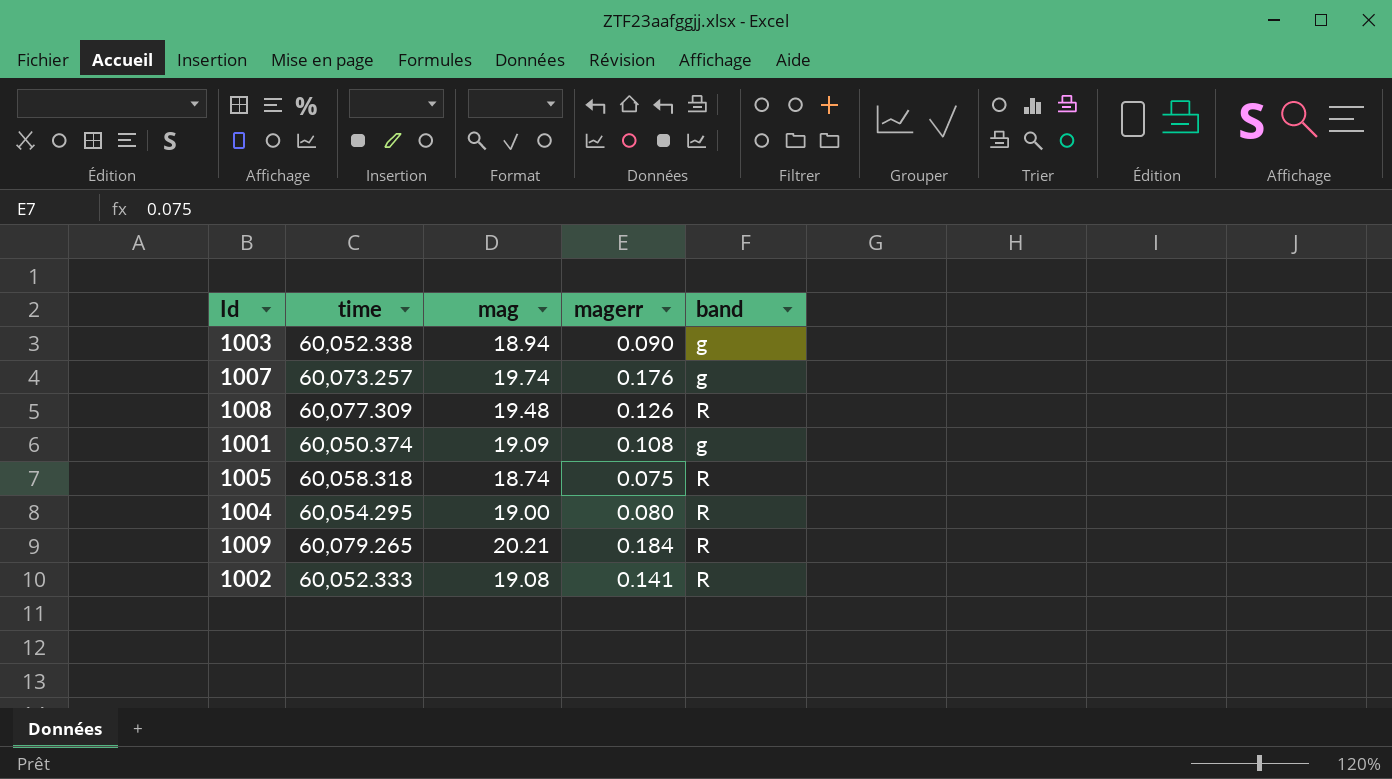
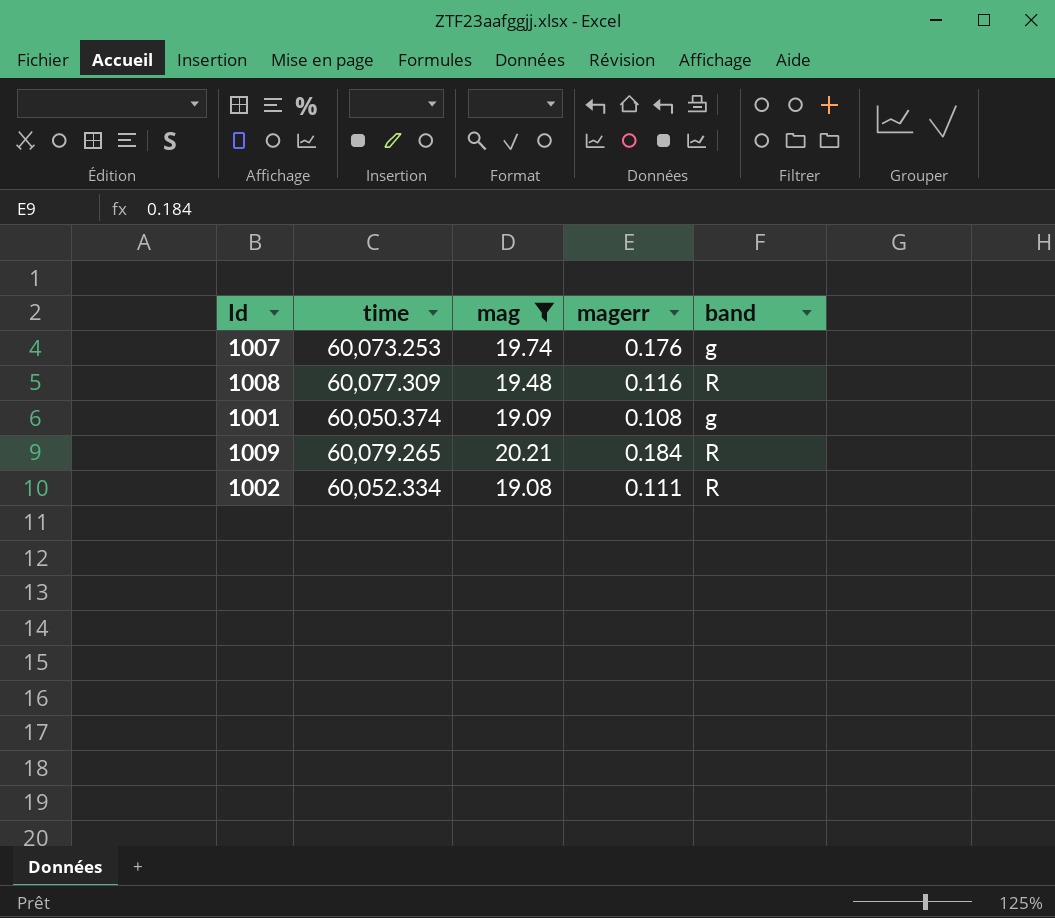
filter: none -> mag >= 19.08
1007 | time: 60,073.257 -> 60,073.253
1008 | magerr: 0.126 -> 0.116
1002 | time: 60,052.333 -> 60,052.334
1002 | magerr: 0.141 -> 0.111

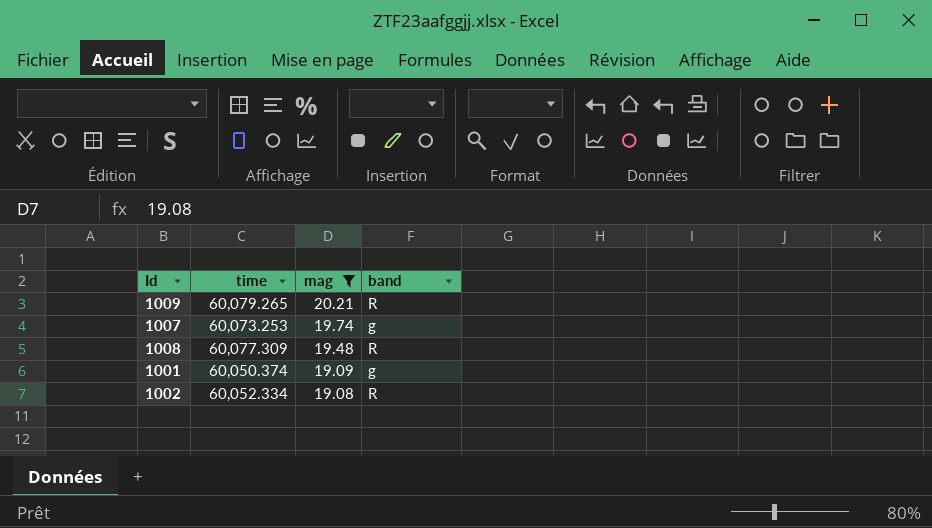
row order: none -> mag descending
column magerr | position: 4 -> none

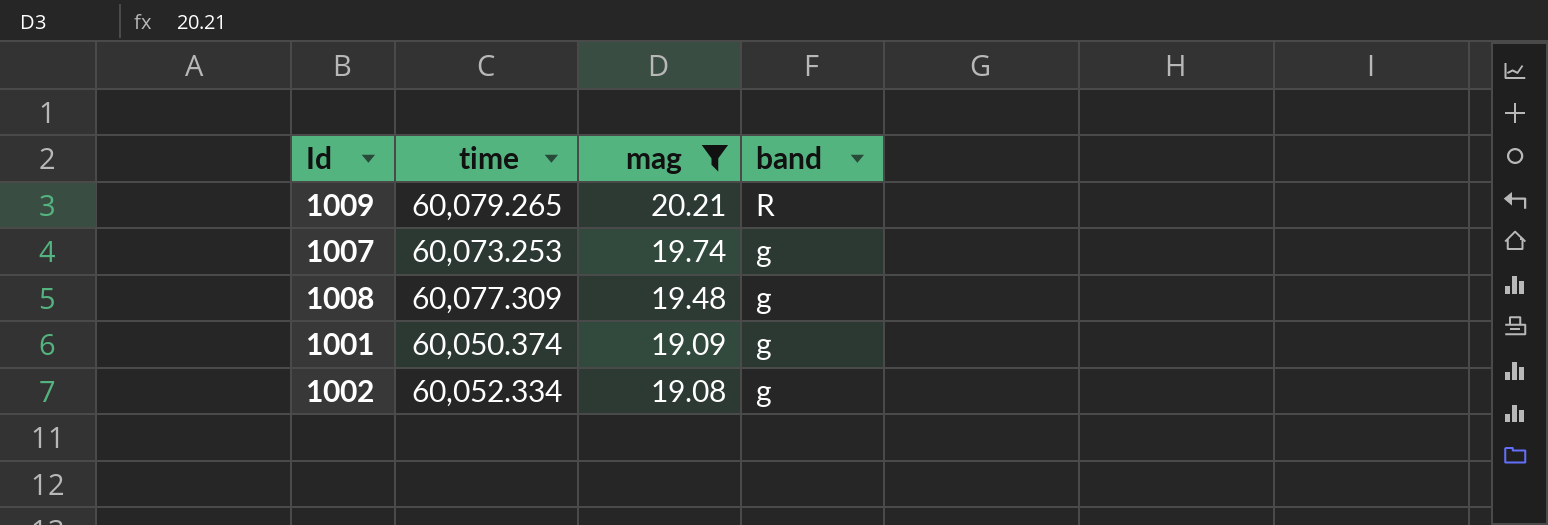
1008 | band: R -> g
1002 | band: R -> g

